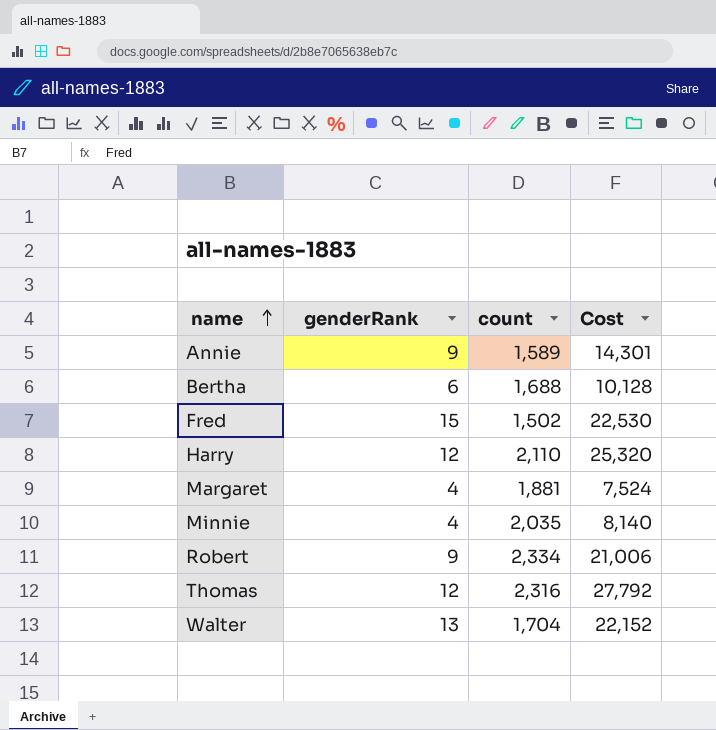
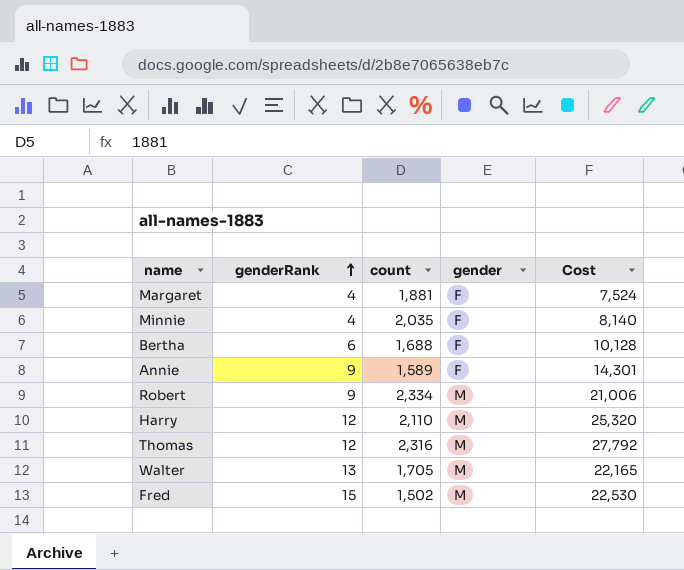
row order: name ascending -> genderRank ascending
column gender | position: none -> 4
Walter | count: 1,704 -> 1,705
Walter | Cost: 22,152 -> 22,165

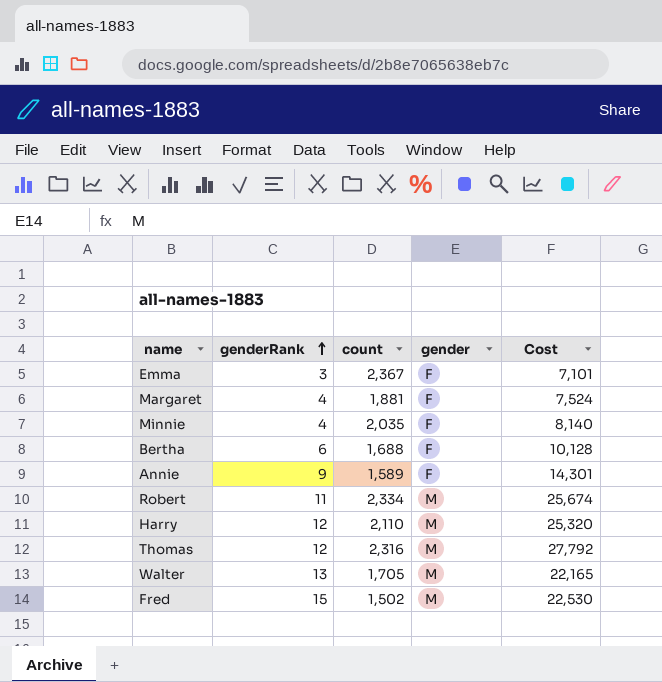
row Emma: none -> 3 | 2,367 | F | 7,101
Robert | genderRank: 9 -> 11
Robert | Cost: 21,006 -> 25,674

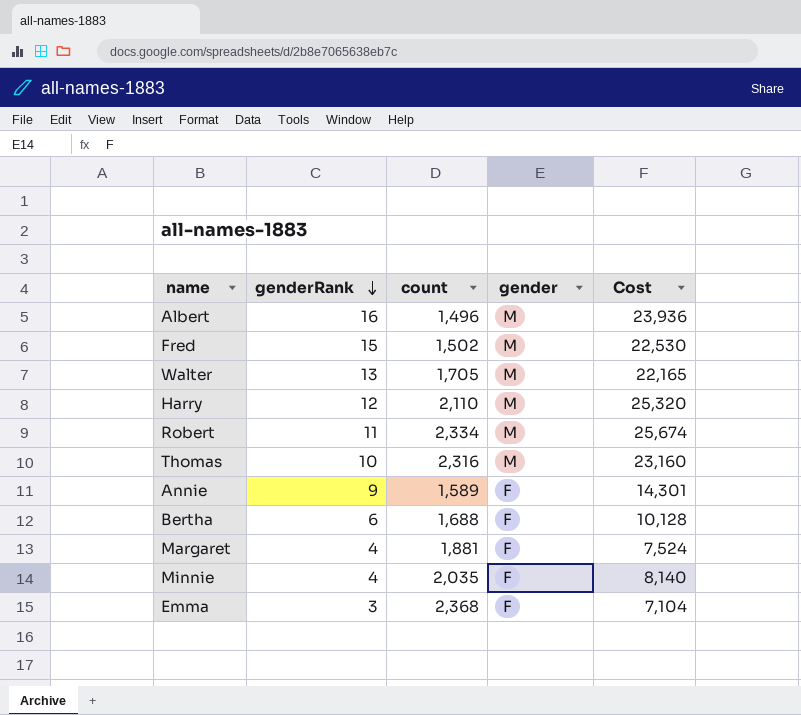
row order: genderRank ascending -> genderRank descending
row Albert: none -> 16 | 1,496 | M | 23,936
Thomas | genderRank: 12 -> 10
Thomas | Cost: 27,792 -> 23,160
Emma | count: 2,367 -> 2,368
Emma | Cost: 7,101 -> 7,104

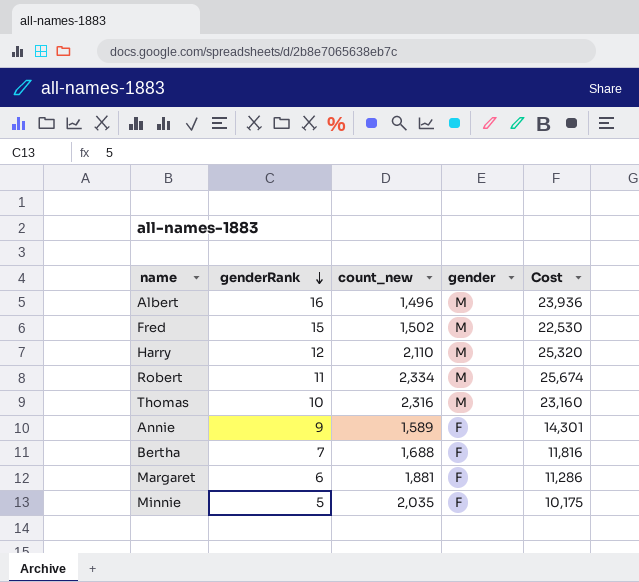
column name: count -> count_new
row Walter: 13 | 1,705 | M | 22,165 -> none
row Emma: 3 | 2,368 | F | 7,104 -> none
Bertha | genderRank: 6 -> 7
Bertha | Cost: 10,128 -> 11,816
Margaret | genderRank: 4 -> 6
Margaret | Cost: 7,524 -> 11,286
Minnie | genderRank: 4 -> 5
Minnie | Cost: 8,140 -> 10,175

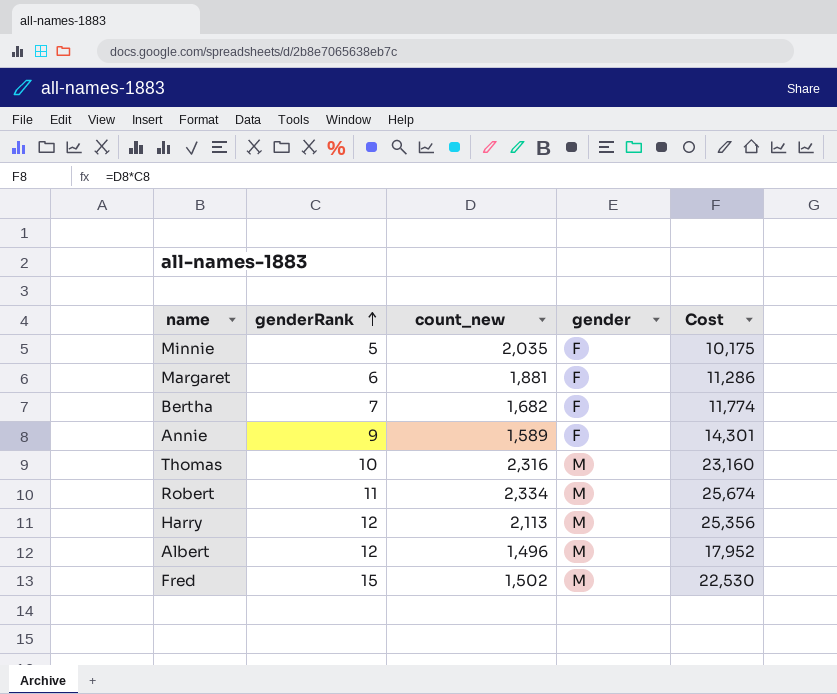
row order: genderRank descending -> genderRank ascending
Bertha | count_new: 1,688 -> 1,682
Bertha | Cost: 11,816 -> 11,774
Harry | count_new: 2,110 -> 2,113
Harry | Cost: 25,320 -> 25,356
Albert | genderRank: 16 -> 12
Albert | Cost: 23,936 -> 17,952

